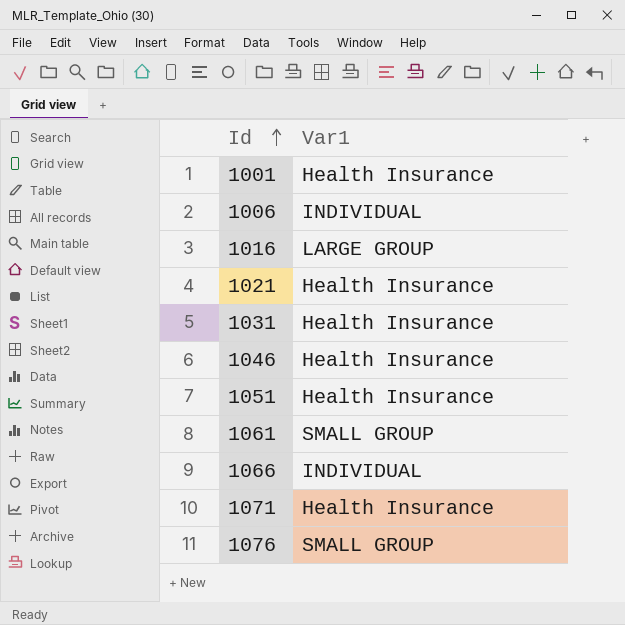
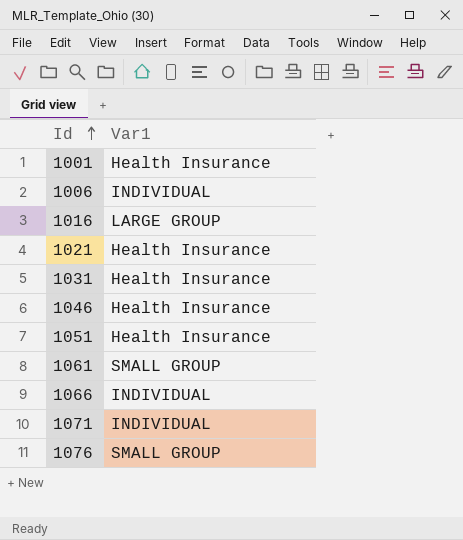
1071 | Var1: Health Insurance -> INDIVIDUAL

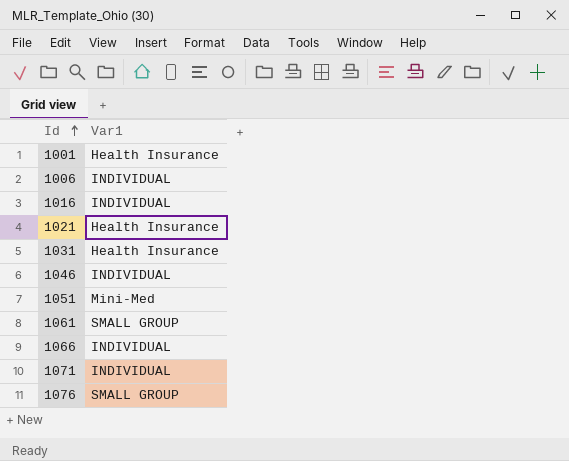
1016 | Var1: LARGE GROUP -> INDIVIDUAL
1046 | Var1: Health Insurance -> INDIVIDUAL
1051 | Var1: Health Insurance -> Mini-Med

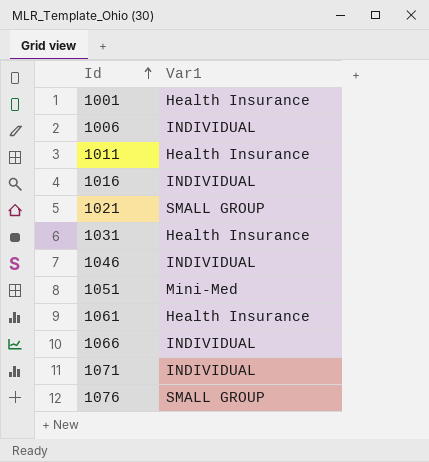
row 1011: none -> Health Insurance
1021 | Var1: Health Insurance -> SMALL GROUP
1061 | Var1: SMALL GROUP -> Health Insurance

